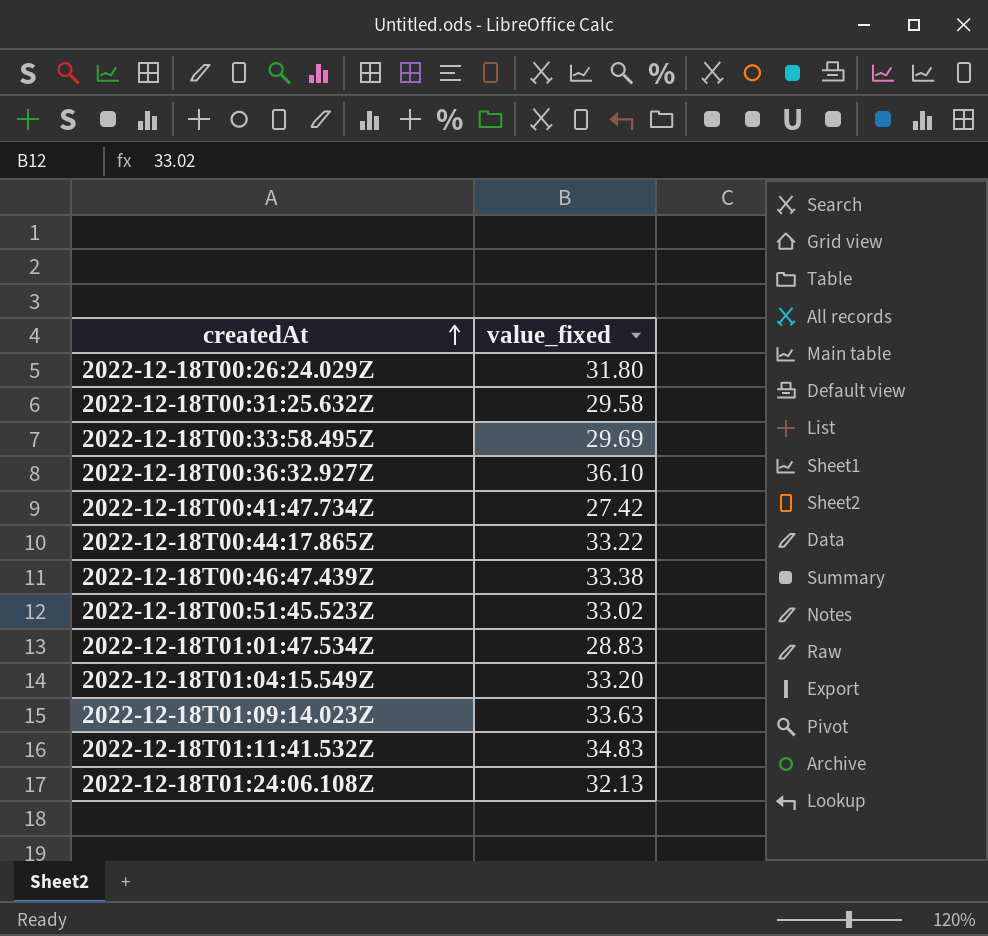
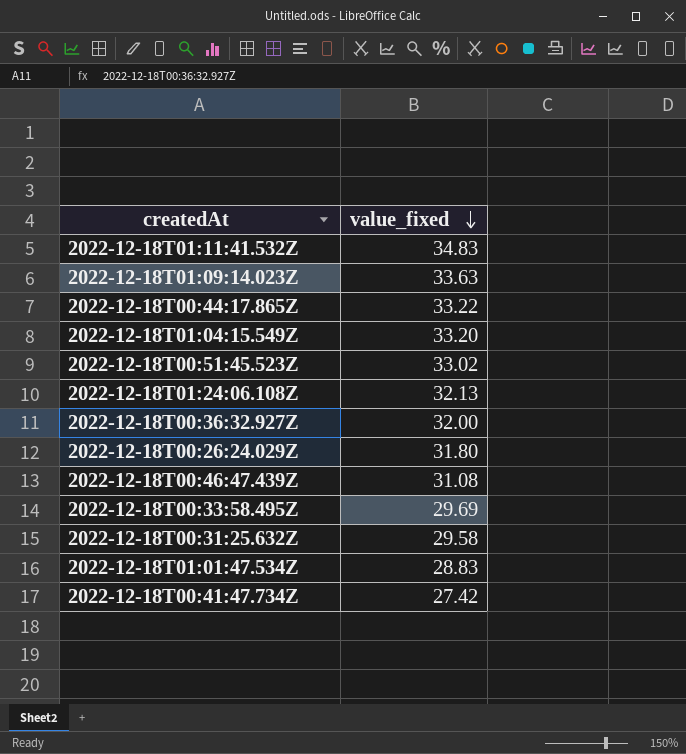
row order: createdAt ascending -> value_fixed descending
2022-12-18T00:36:32.927Z | value_fixed: 36.10 -> 32.00
2022-12-18T00:46:47.439Z | value_fixed: 33.38 -> 31.08

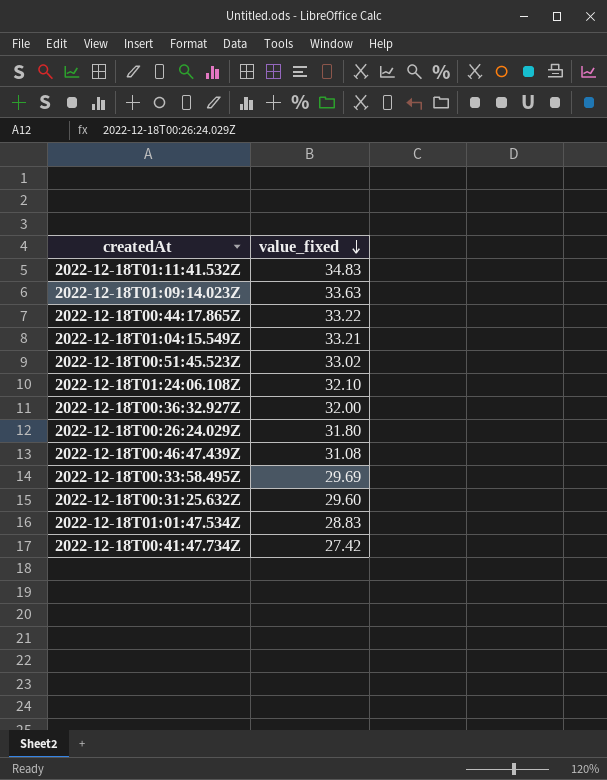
2022-12-18T01:04:15.549Z | value_fixed: 33.20 -> 33.21
2022-12-18T01:24:06.108Z | value_fixed: 32.13 -> 32.10
2022-12-18T00:31:25.632Z | value_fixed: 29.58 -> 29.60

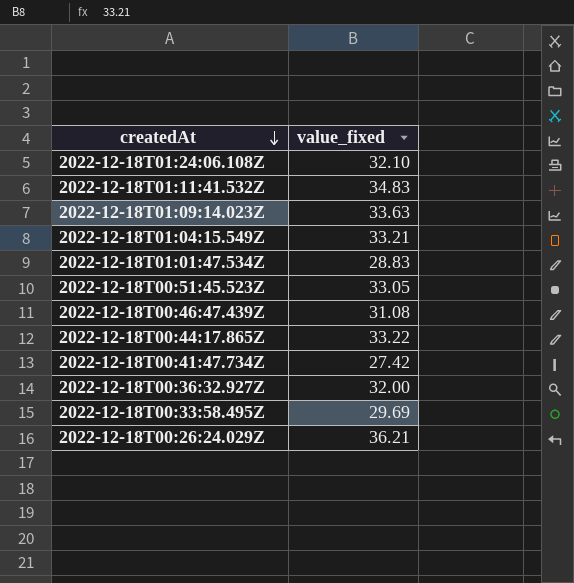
row order: value_fixed descending -> createdAt descending
row 2022-12-18T00:31:25.632Z: 29.60 -> none
2022-12-18T00:51:45.523Z | value_fixed: 33.02 -> 33.05
2022-12-18T00:26:24.029Z | value_fixed: 31.80 -> 36.21

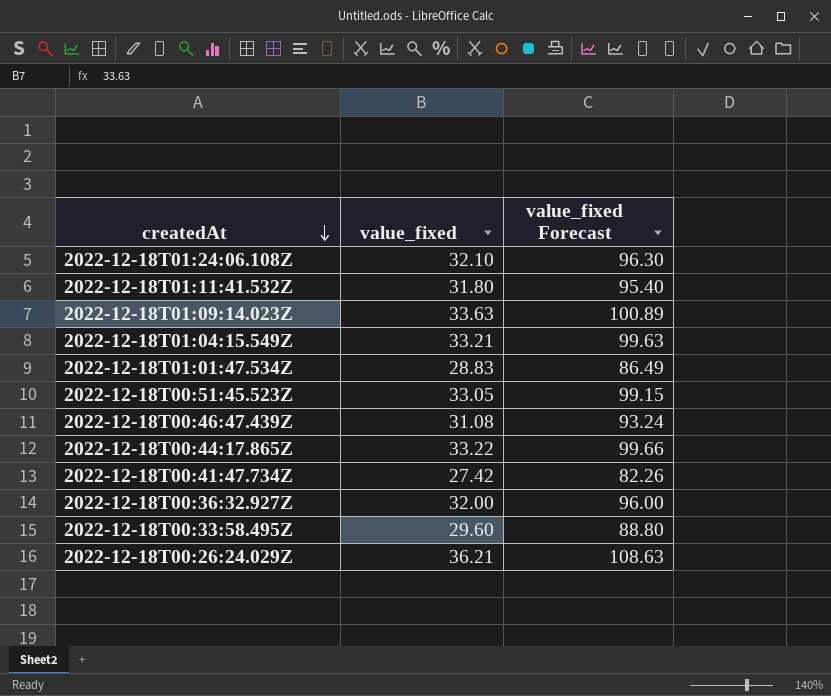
column value_fixed Forecast | formula: none -> [value_fixed] * 3
2022-12-18T01:11:41.532Z | value_fixed: 34.83 -> 31.80
2022-12-18T00:33:58.495Z | value_fixed: 29.69 -> 29.60

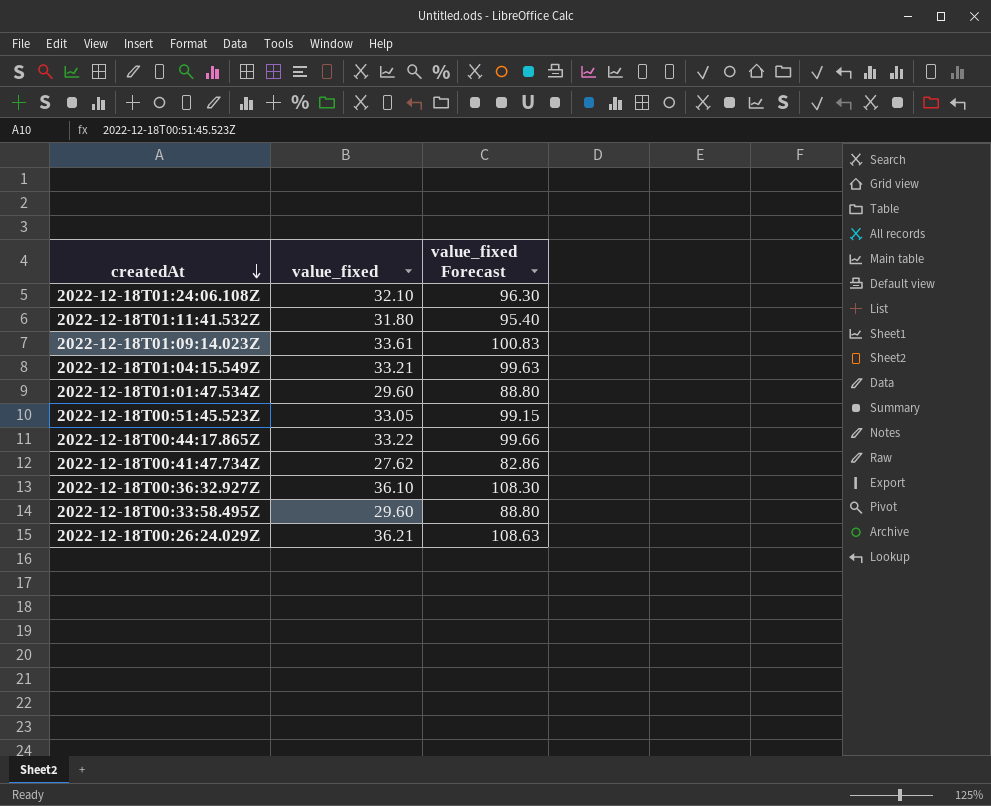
row 2022-12-18T00:46:47.439Z: 31.08 | 93.24 -> none
2022-12-18T01:09:14.023Z | value_fixed: 33.63 -> 33.61
2022-12-18T01:09:14.023Z | value_fixed Forecast: 100.89 -> 100.83
2022-12-18T01:01:47.534Z | value_fixed: 28.83 -> 29.60
2022-12-18T01:01:47.534Z | value_fixed Forecast: 86.49 -> 88.80
2022-12-18T00:41:47.734Z | value_fixed: 27.42 -> 27.62
2022-12-18T00:41:47.734Z | value_fixed Forecast: 82.26 -> 82.86
2022-12-18T00:36:32.927Z | value_fixed: 32.00 -> 36.10
2022-12-18T00:36:32.927Z | value_fixed Forecast: 96.00 -> 108.30

